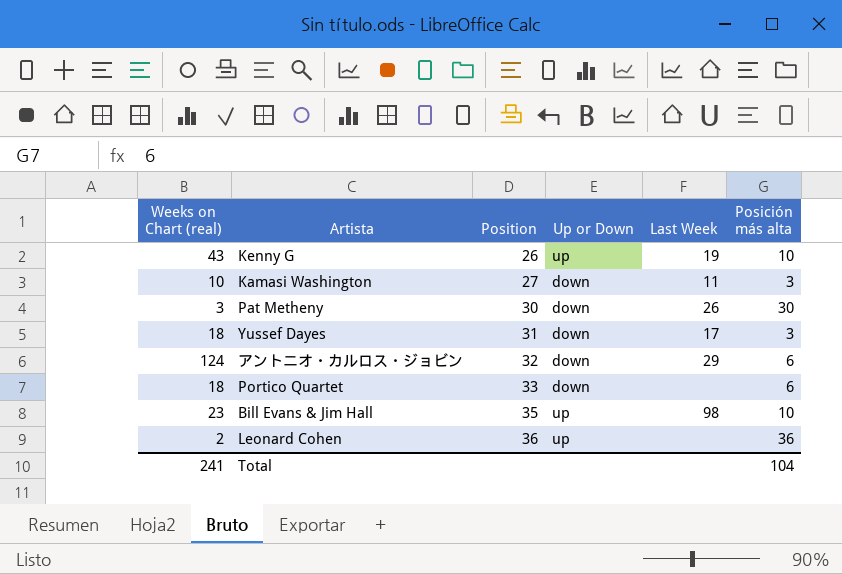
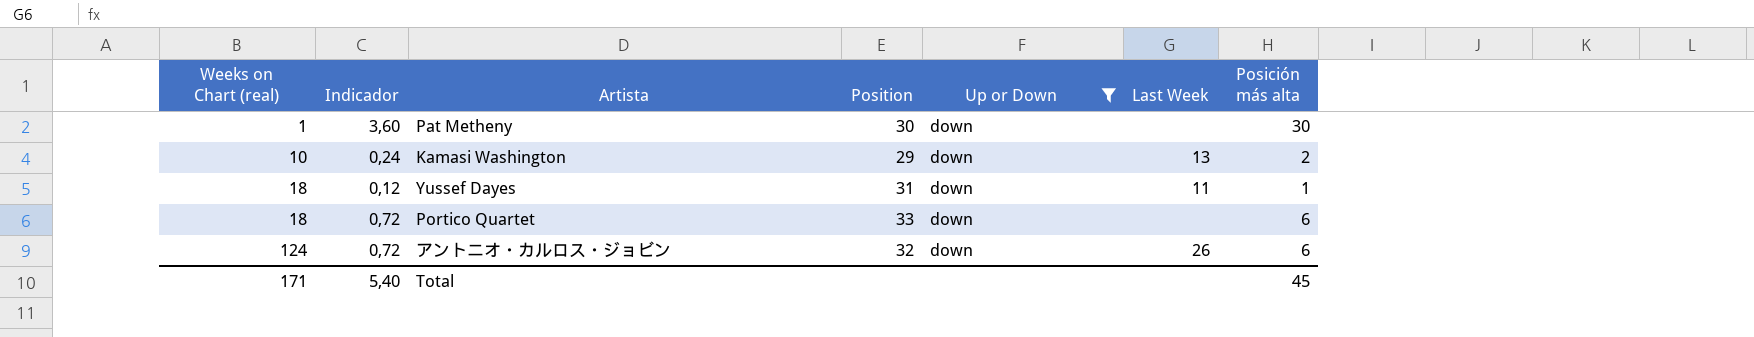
filter: none -> Up or Down = down
row order: Position ascending -> Weeks on Chart (real) ascending
column Indicador | formula: none -> [Posición más alta] * 0,12
Pat Metheny | Weeks on Chart (real): 3 -> 1
Pat Metheny | Last Week: 26 -> none
Kamasi Washington | Position: 27 -> 29
Kamasi Washington | Last Week: 11 -> 13
Kamasi Washington | Posición más alta: 3 -> 2
Yussef Dayes | Last Week: 17 -> 11
Yussef Dayes | Posición más alta: 3 -> 1
アントニオ・カルロス・ジョビン | Last Week: 29 -> 26
Total | Weeks on Chart (real): 241 -> 171
Total | Posición más alta: 104 -> 45

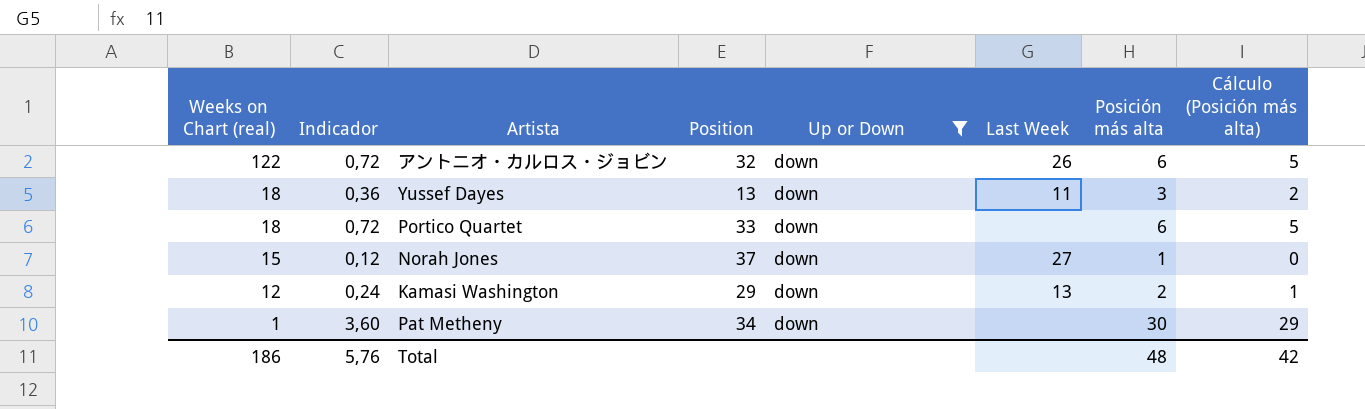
row order: Weeks on Chart (real) ascending -> Weeks on Chart (real) descending
column Cálculo (Posición más alta) | formula: none -> [Posición más alta] - 1
アントニオ・カルロス・ジョビン | Weeks on Chart (real): 124 -> 122
Yussef Dayes | Indicador: 0,12 -> 0,36
Yussef Dayes | Position: 31 -> 13
Yussef Dayes | Posición más alta: 1 -> 3
row Norah Jones: none -> 15 | 0,12 | 37 | down | 27 | 1 | 0
Kamasi Washington | Weeks on Chart (real): 10 -> 12
Pat Metheny | Position: 30 -> 34
Total | Weeks on Chart (real): 171 -> 186
Total | Indicador: 5,40 -> 5,76
Total | Posición más alta: 45 -> 48

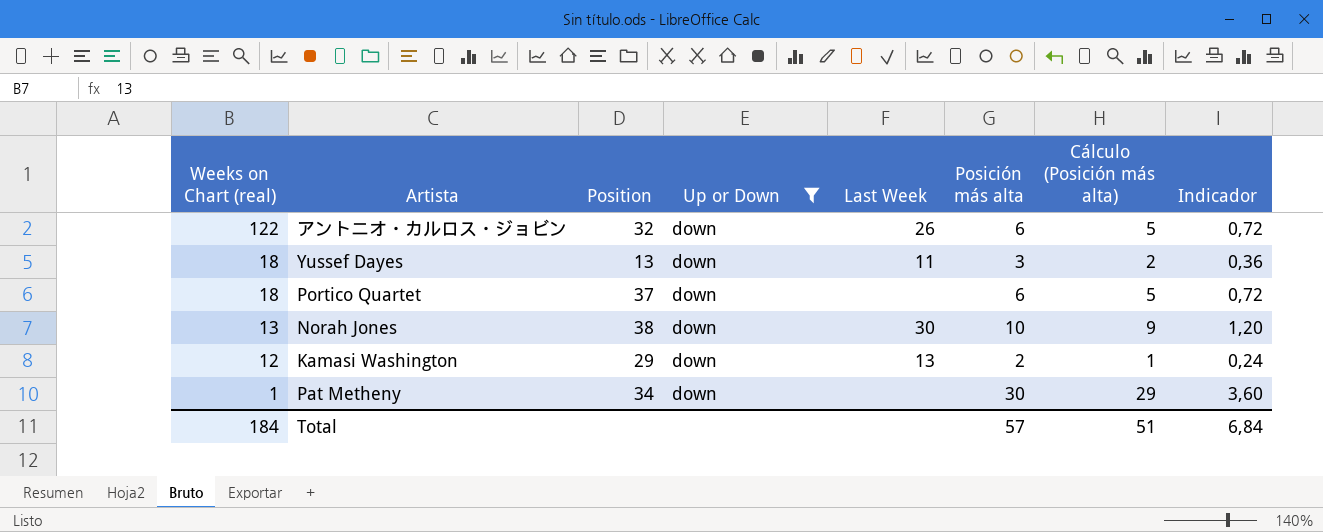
column Indicador | position: 2 -> 8
Portico Quartet | Position: 33 -> 37
Norah Jones | Weeks on Chart (real): 15 -> 13
Norah Jones | Position: 37 -> 38
Norah Jones | Last Week: 27 -> 30
Norah Jones | Posición más alta: 1 -> 10
Norah Jones | Cálculo (Posición más alta): 0 -> 9
Norah Jones | Indicador: 0,12 -> 1,20
Total | Weeks on Chart (real): 186 -> 184
Total | Posición más alta: 48 -> 57
Total | Cálculo (Posición más alta): 42 -> 51
Total | Indicador: 5,76 -> 6,84

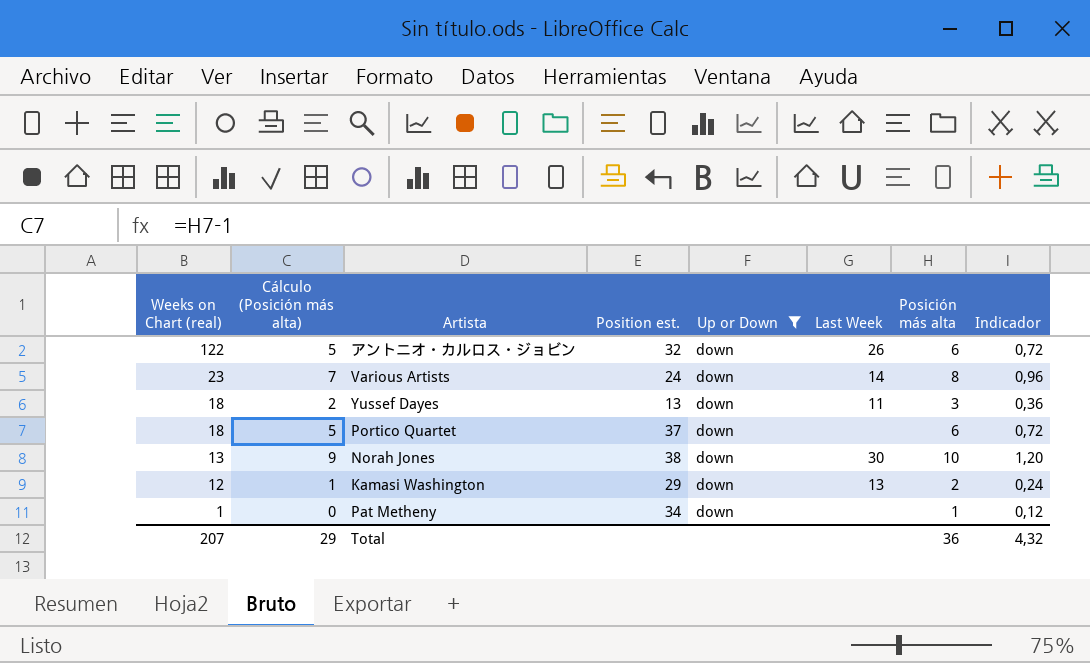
column Cálculo (Posición más alta) | position: 7 -> 2
column name: Position -> Position est.
row Various Artists: none -> 23 | 7 | 24 | down | 14 | 8 | 0,96
Pat Metheny | Cálculo (Posición más alta): 29 -> 0
Pat Metheny | Posición más alta: 30 -> 1
Pat Metheny | Indicador: 3,60 -> 0,12
Total | Weeks on Chart (real): 184 -> 207
Total | Cálculo (Posición más alta): 51 -> 29
Total | Posición más alta: 57 -> 36
Total | Indicador: 6,84 -> 4,32

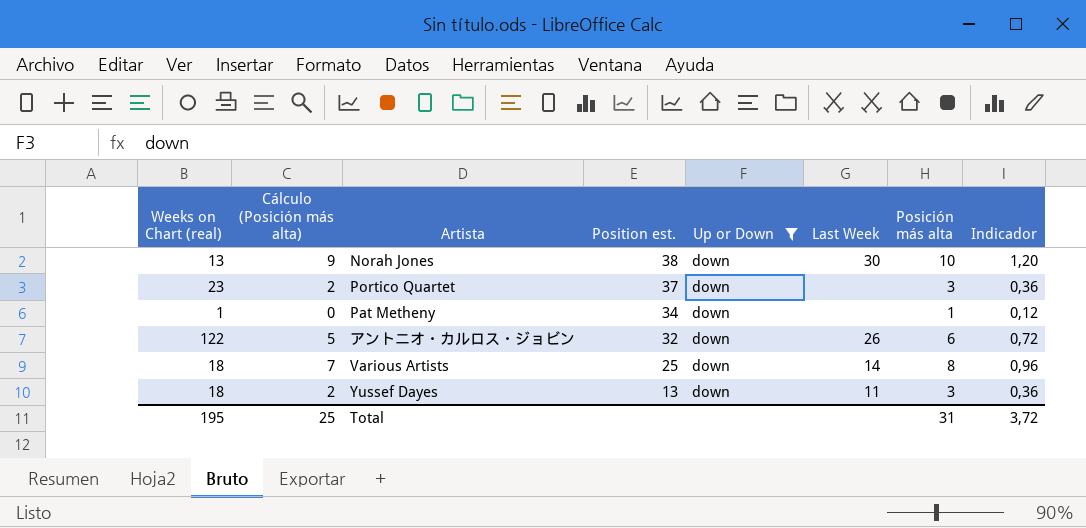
row order: Weeks on Chart (real) descending -> Position est. descending
row Kamasi Washington: 12 | 1 | 29 | down | 13 | 2 | 0,24 -> none
Portico Quartet | Weeks on Chart (real): 18 -> 23
Portico Quartet | Cálculo (Posición más alta): 5 -> 2
Portico Quartet | Posición más alta: 6 -> 3
Portico Quartet | Indicador: 0,72 -> 0,36
Various Artists | Weeks on Chart (real): 23 -> 18
Various Artists | Position est.: 24 -> 25
Total | Weeks on Chart (real): 207 -> 195
Total | Cálculo (Posición más alta): 29 -> 25
Total | Posición más alta: 36 -> 31
Total | Indicador: 4,32 -> 3,72

